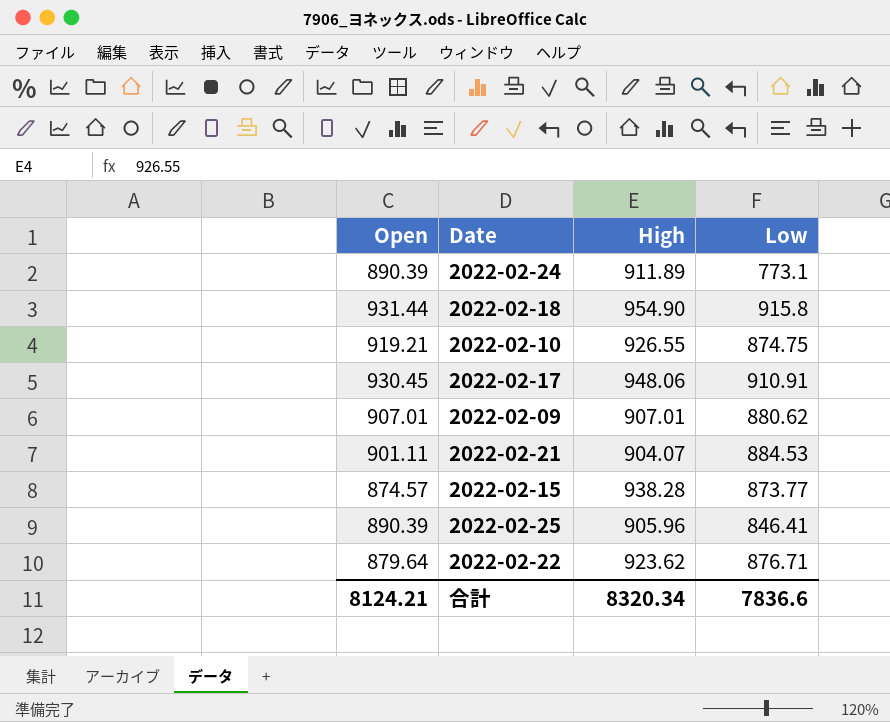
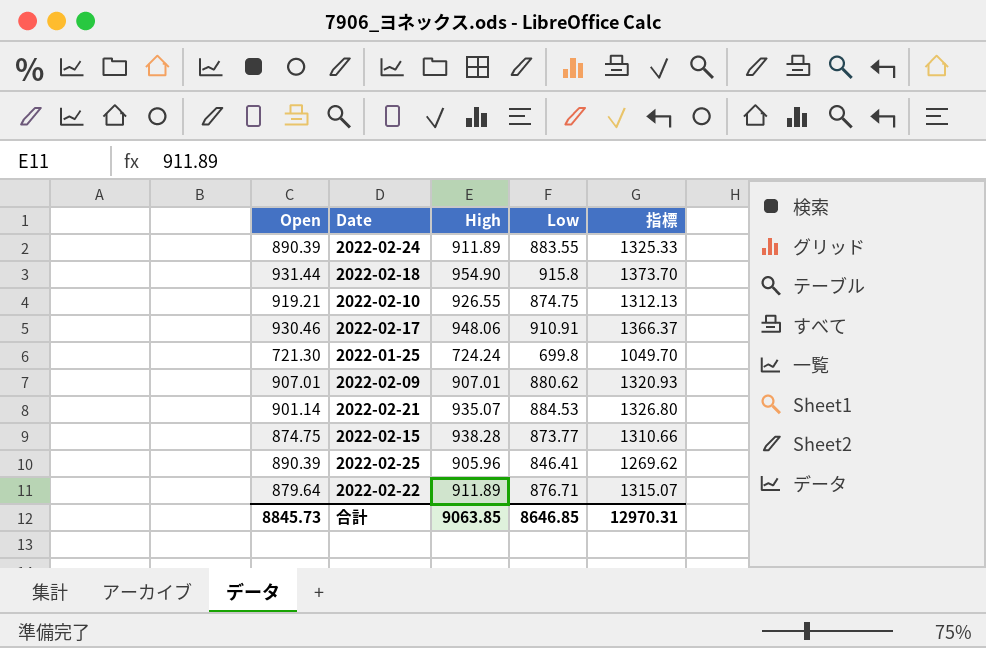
column 指標 | formula: none -> [Low] * 1.5
2022-02-24 | Low: 773.1 -> 883.55
2022-02-17 | Open: 930.45 -> 930.46
row 2022-01-25: none -> 721.30 | 724.24 | 699.8 | 1049.70
2022-02-21 | Open: 901.11 -> 901.14
2022-02-21 | High: 904.07 -> 935.07
2022-02-15 | Open: 874.57 -> 874.75
2022-02-22 | High: 923.62 -> 911.89
合計 | Open: 8124.21 -> 8845.73
合計 | High: 8320.34 -> 9063.85
合計 | Low: 7836.6 -> 8646.85

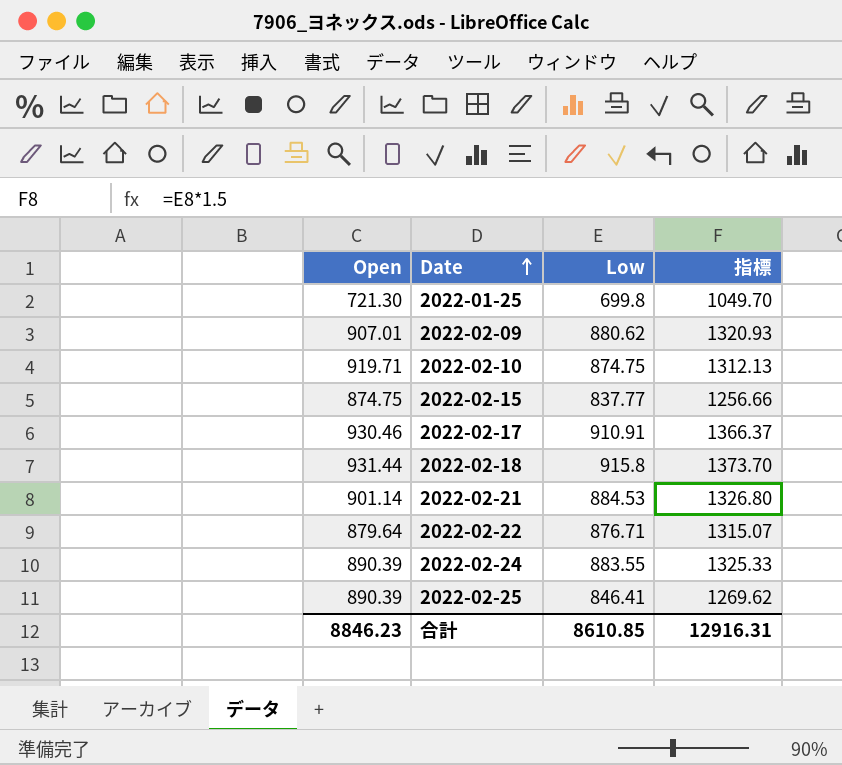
row order: none -> Date ascending
column High | position: 3 -> none
2022-02-10 | Open: 919.21 -> 919.71
2022-02-15 | Low: 873.77 -> 837.77
2022-02-15 | 指標: 1310.66 -> 1256.66
合計 | Open: 8845.73 -> 8846.23
合計 | Low: 8646.85 -> 8610.85
合計 | 指標: 12970.31 -> 12916.31

